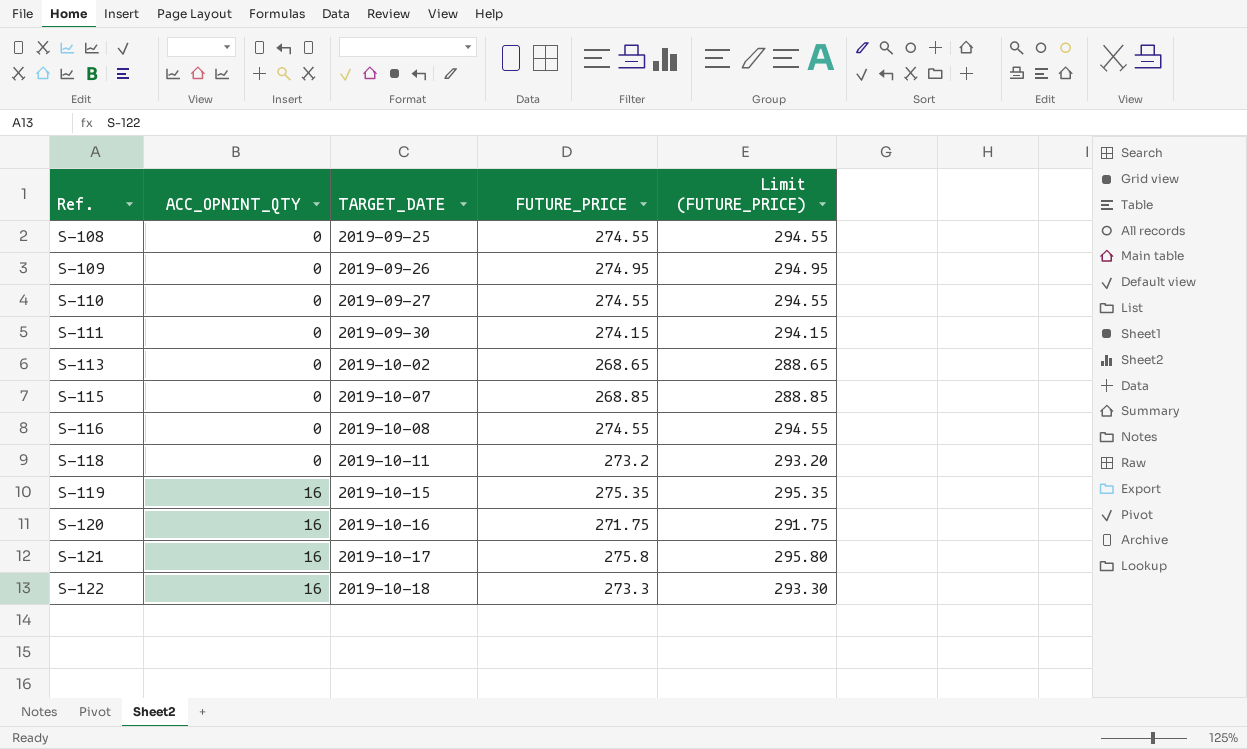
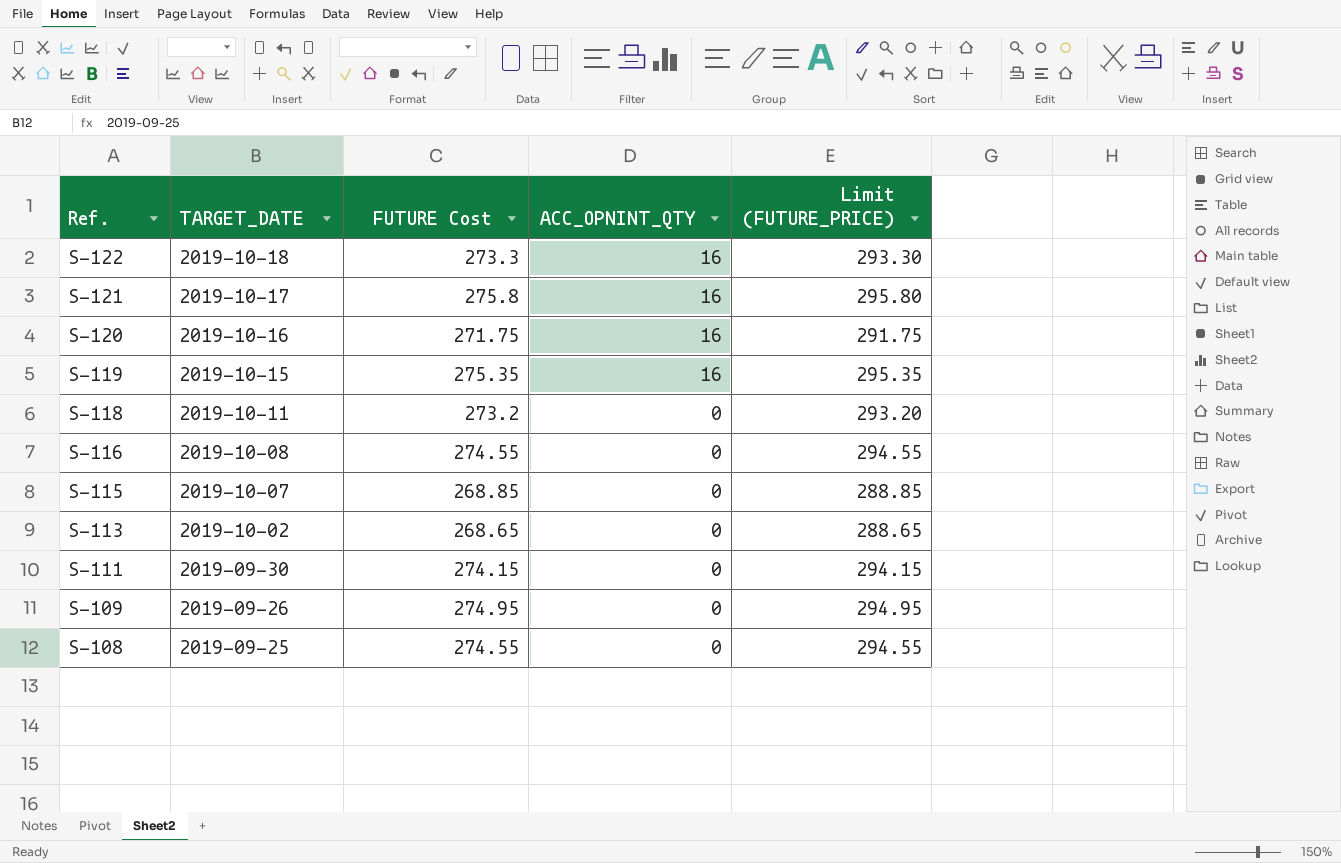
row order: Ref. ascending -> Ref. descending
column name: FUTURE_PRICE -> FUTURE Cost
column ACC_OPNINT_QTY | position: 2 -> 4
row S-110: 0 | 2019-09-27 | 274.55 | 294.55 -> none

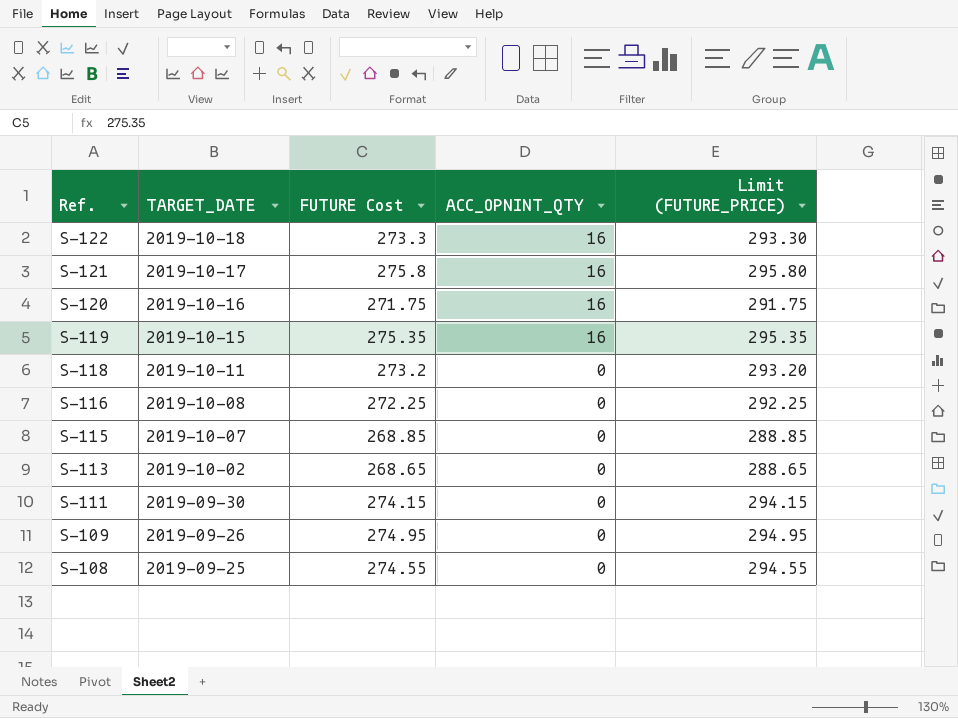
S-116 | FUTURE Cost: 274.55 -> 272.25
S-116 | Limit (FUTURE_PRICE): 294.55 -> 292.25

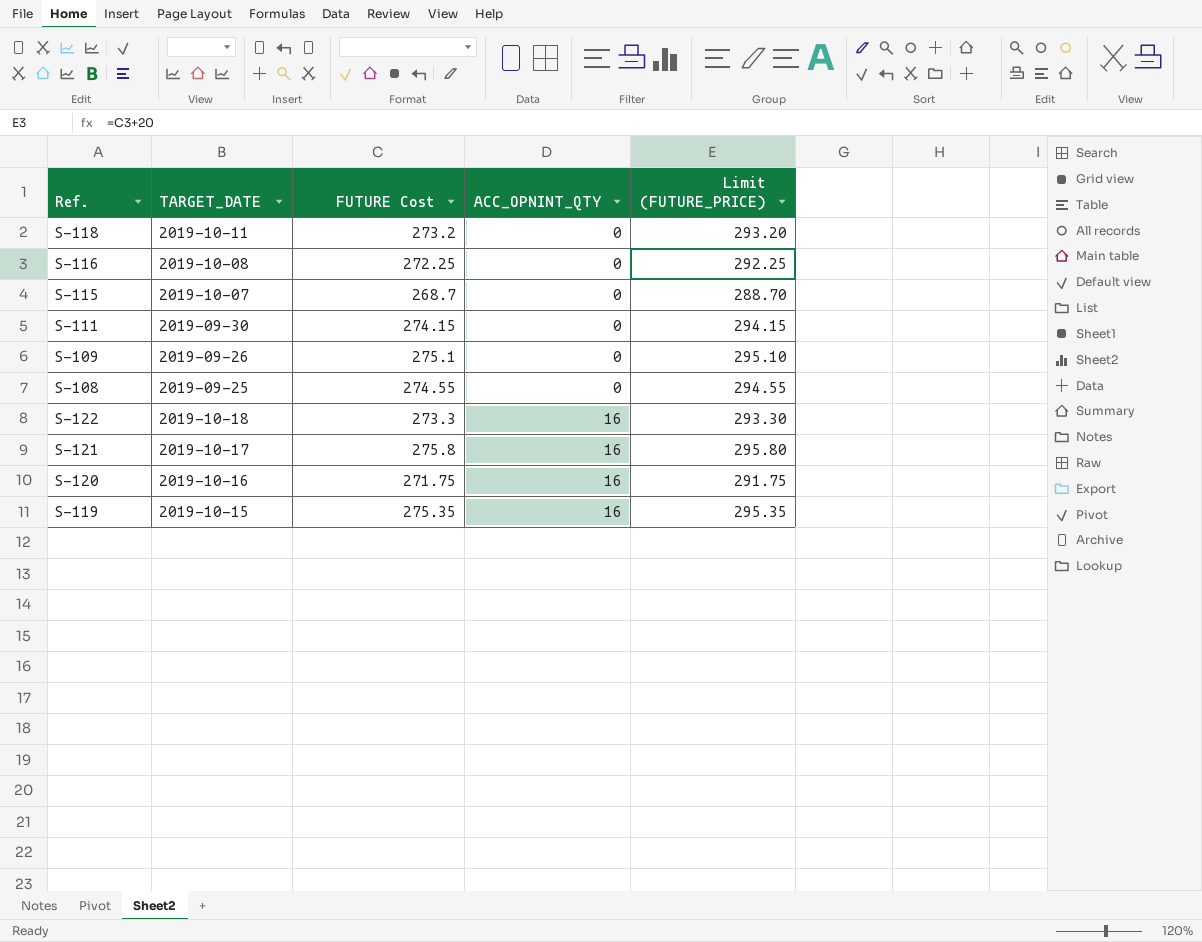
row order: Ref. descending -> ACC_OPNINT_QTY ascending
row S-113: 2019-10-02 | 268.65 | 0 | 288.65 -> none
S-115 | FUTURE Cost: 268.85 -> 268.7
S-115 | Limit (FUTURE_PRICE): 288.85 -> 288.70
S-109 | FUTURE Cost: 274.95 -> 275.1
S-109 | Limit (FUTURE_PRICE): 294.95 -> 295.10

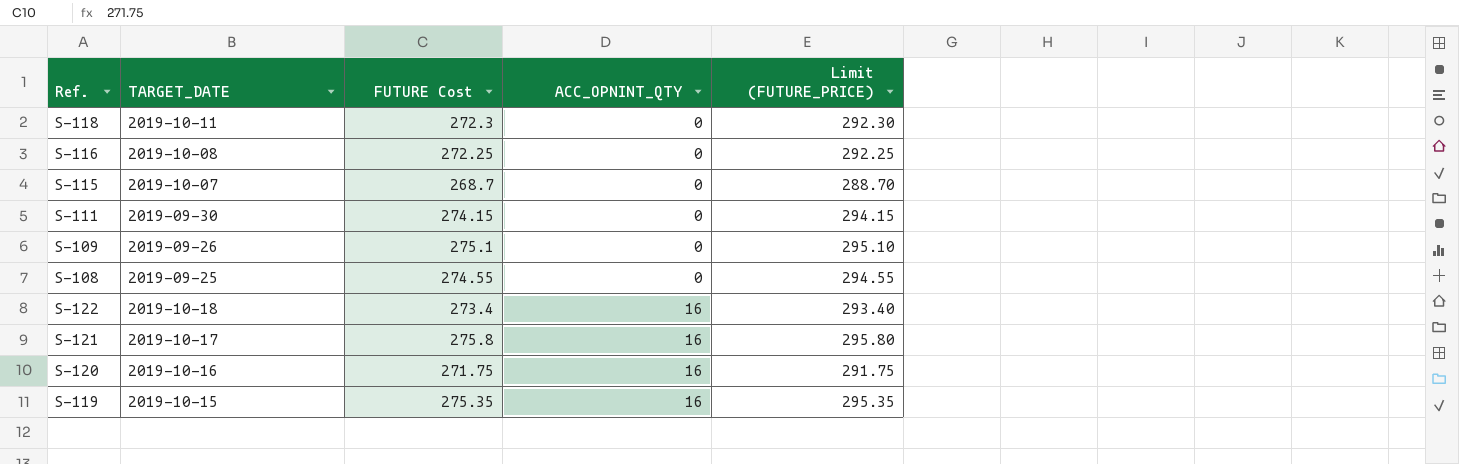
S-118 | FUTURE Cost: 273.2 -> 272.3
S-118 | Limit (FUTURE_PRICE): 293.20 -> 292.30
S-122 | FUTURE Cost: 273.3 -> 273.4
S-122 | Limit (FUTURE_PRICE): 293.30 -> 293.40

